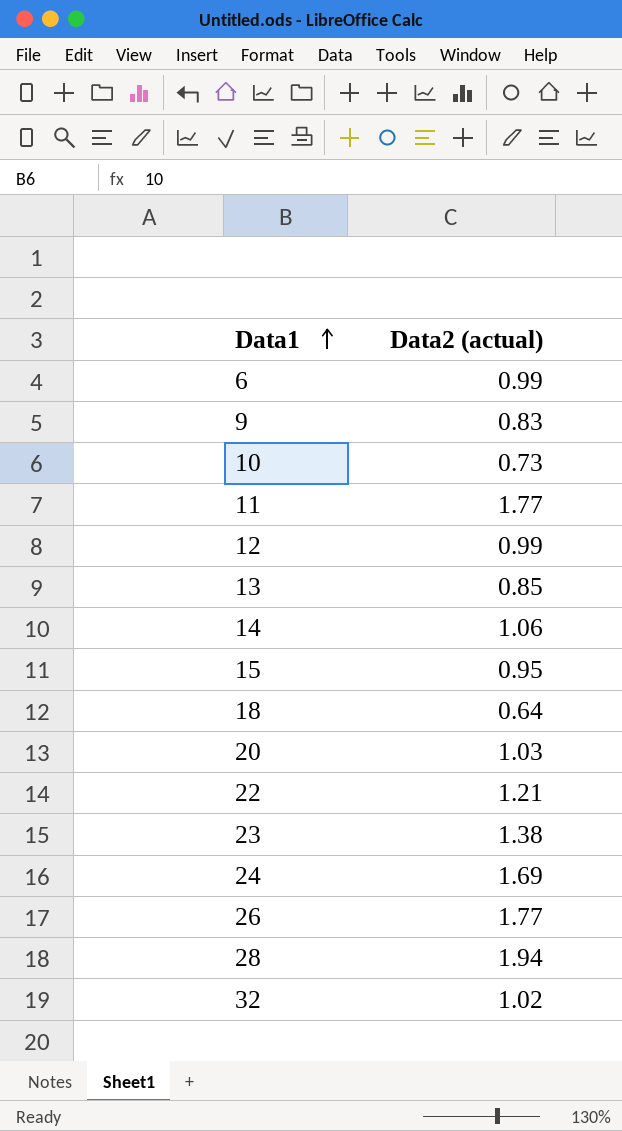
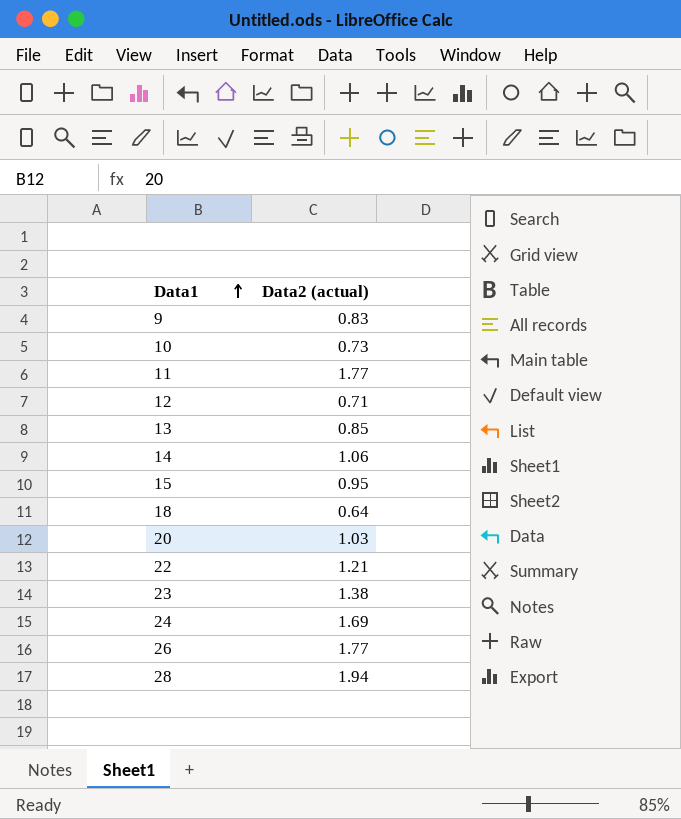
row 6: 0.99 -> none
row 32: 1.02 -> none
12 | Data2 (actual): 0.99 -> 0.71

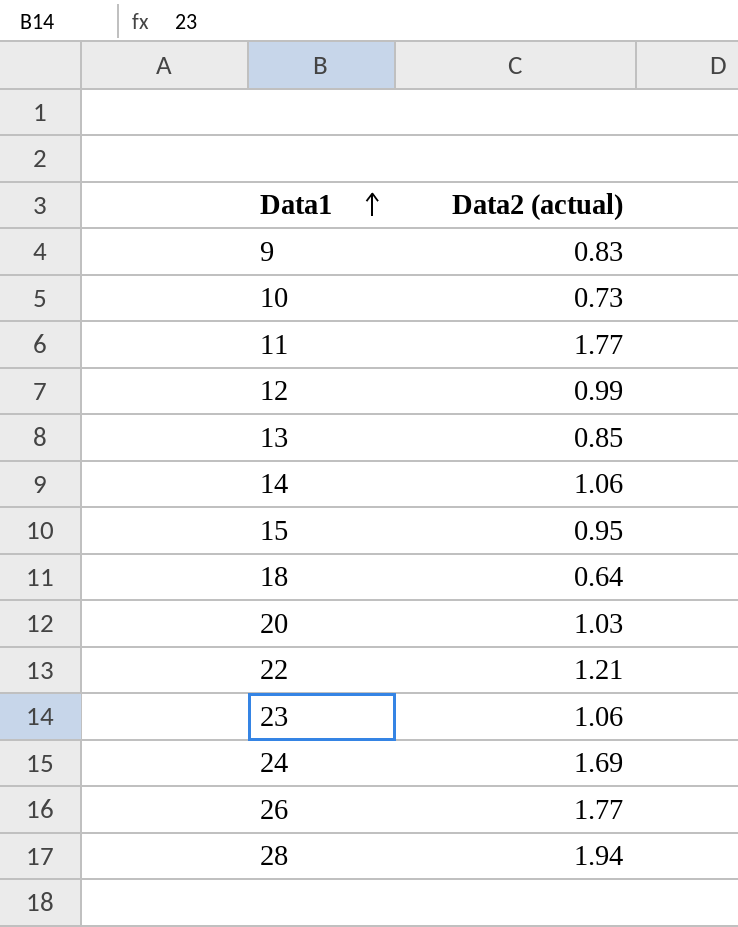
12 | Data2 (actual): 0.71 -> 0.99
23 | Data2 (actual): 1.38 -> 1.06

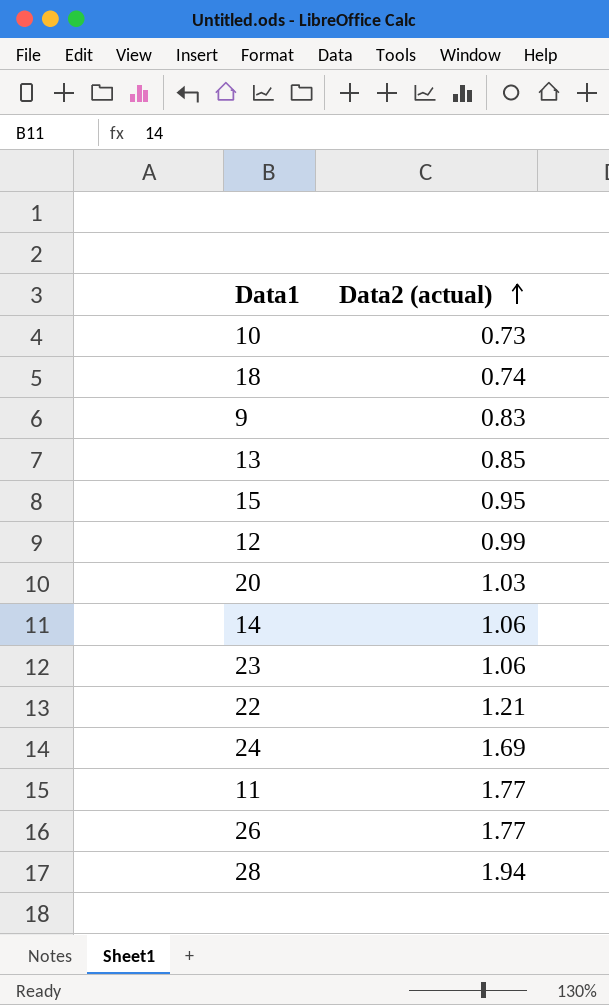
row order: Data1 ascending -> Data2 (actual) ascending
18 | Data2 (actual): 0.64 -> 0.74

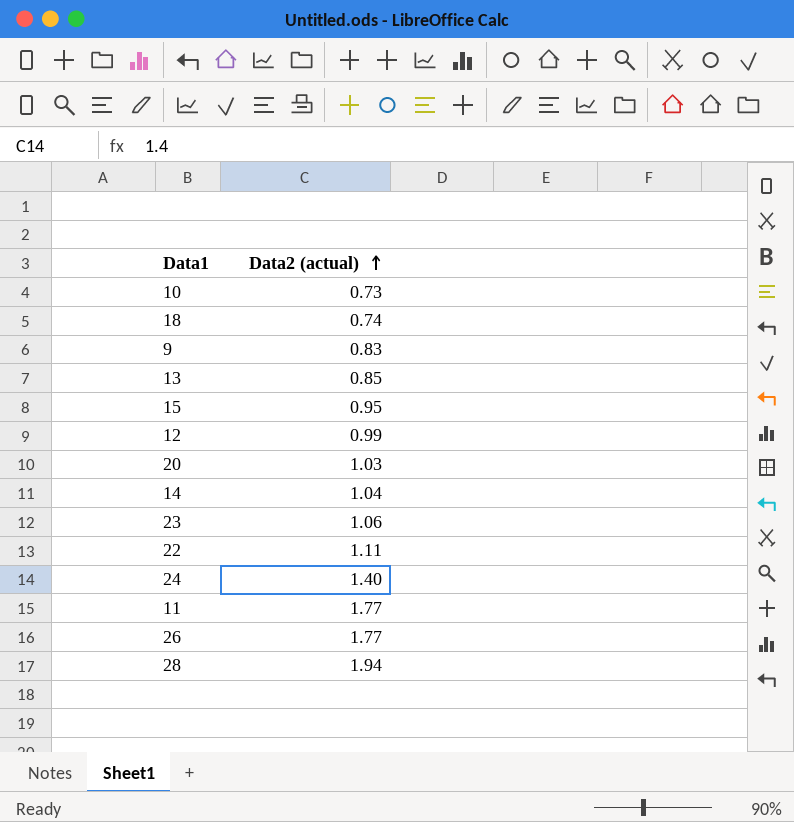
14 | Data2 (actual): 1.06 -> 1.04
22 | Data2 (actual): 1.21 -> 1.11
24 | Data2 (actual): 1.69 -> 1.40

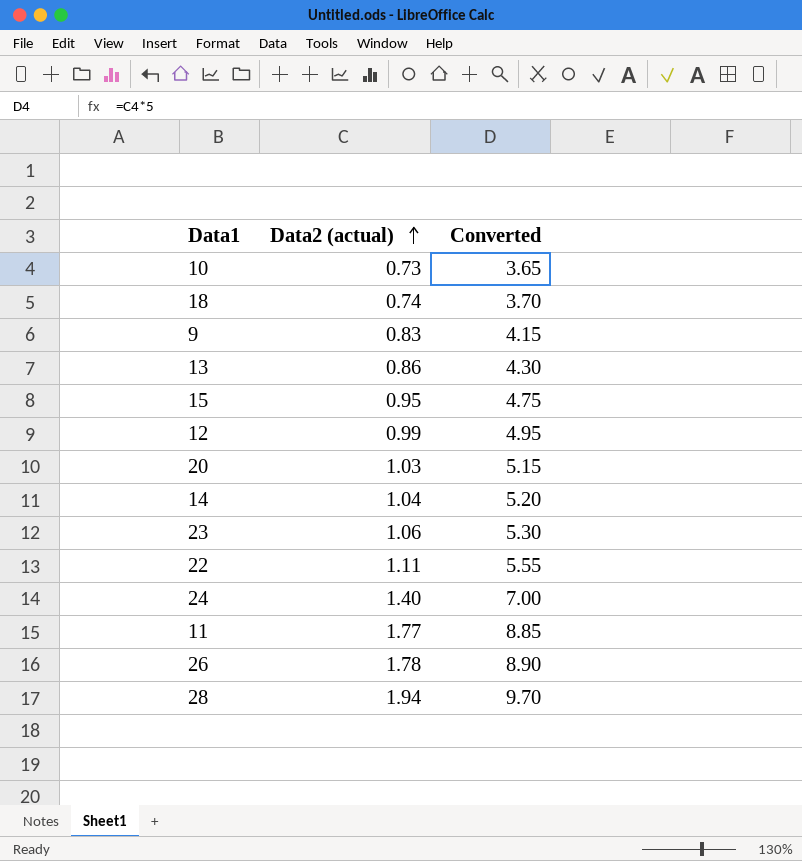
column Converted | formula: none -> [Data2 (actual)] * 5
13 | Data2 (actual): 0.85 -> 0.86
26 | Data2 (actual): 1.77 -> 1.78

